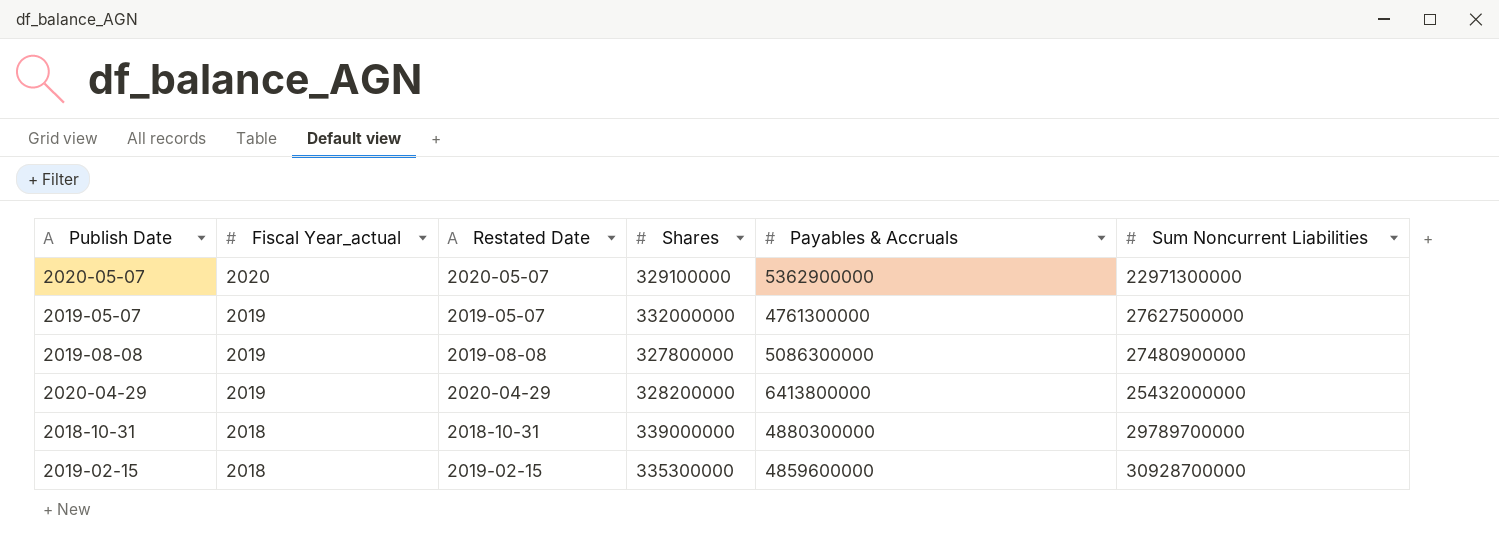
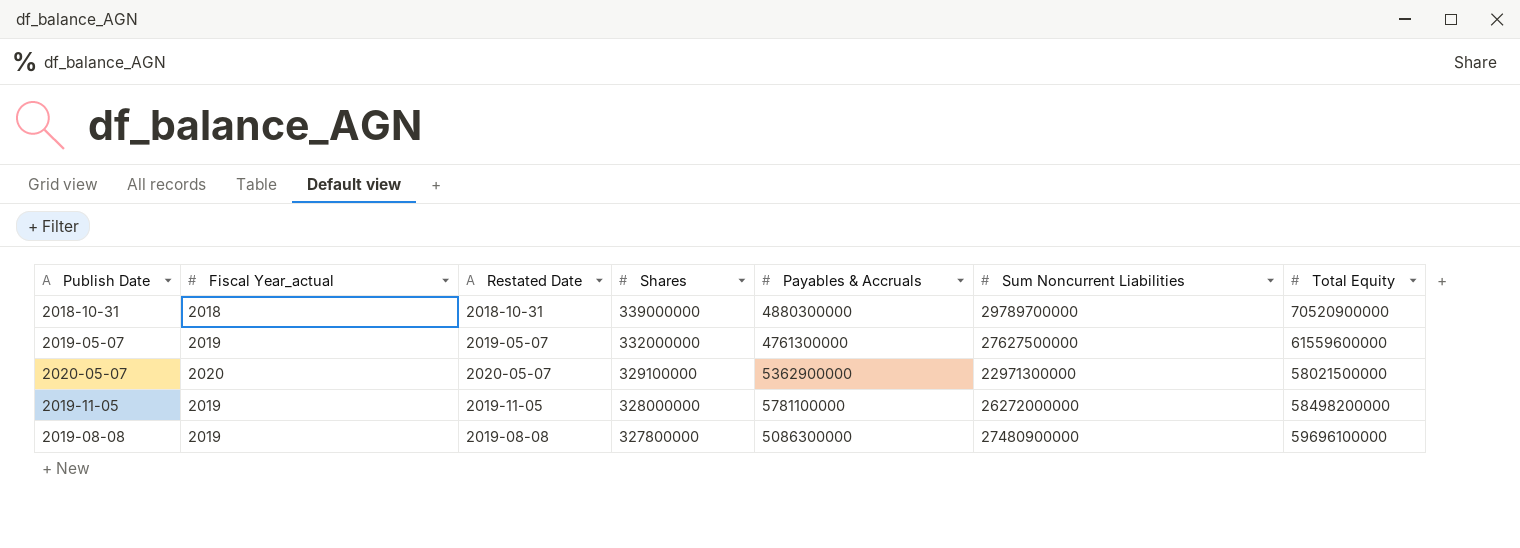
row order: Fiscal Year_actual descending -> Shares descending
column Total Equity | position: none -> 7
row 2020-04-29: 2019 | 2020-04-29 | 328200000 | 6413800000 | 25432000000 -> none
row 2019-02-15: 2018 | 2019-02-15 | 335300000 | 4859600000 | 30928700000 -> none
row 2019-11-05: none -> 2019 | 2019-11-05 | 328000000 | 5781100000 | 26272000000 | 58498200000

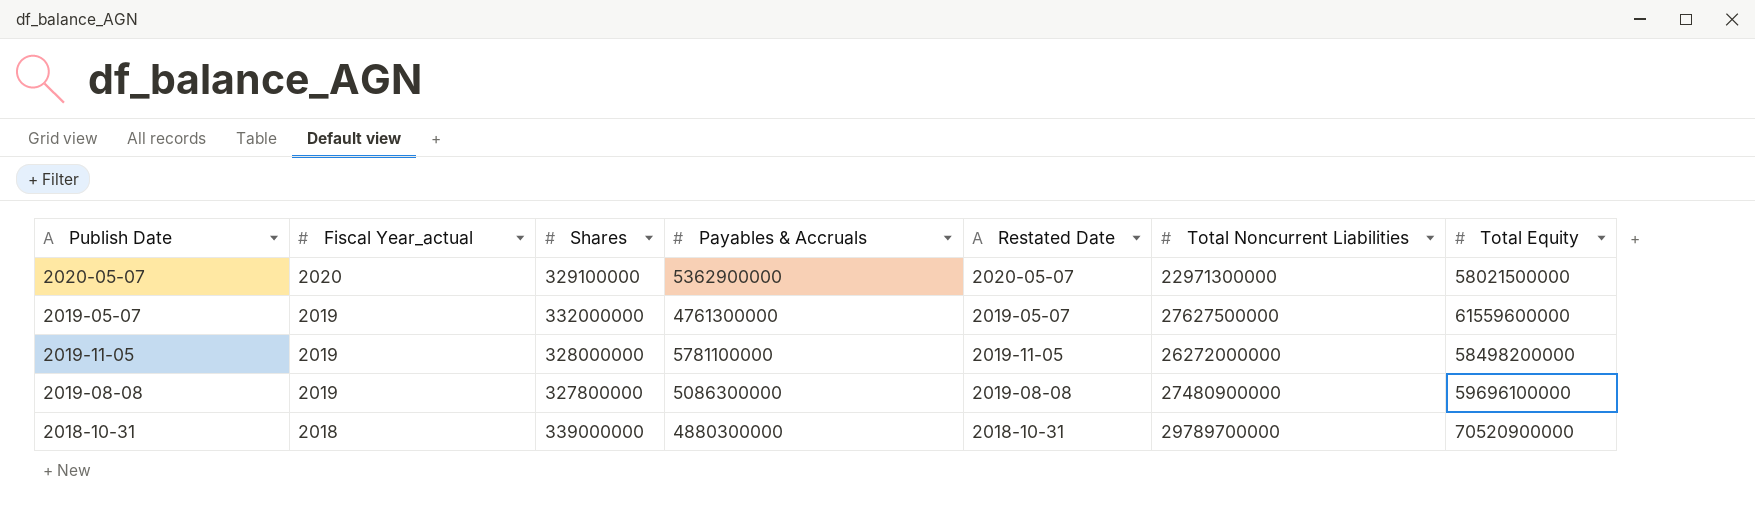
row order: Shares descending -> Fiscal Year_actual descending
column Restated Date | position: 3 -> 5
column name: Sum Noncurrent Liabilities -> Total Noncurrent Liabilities

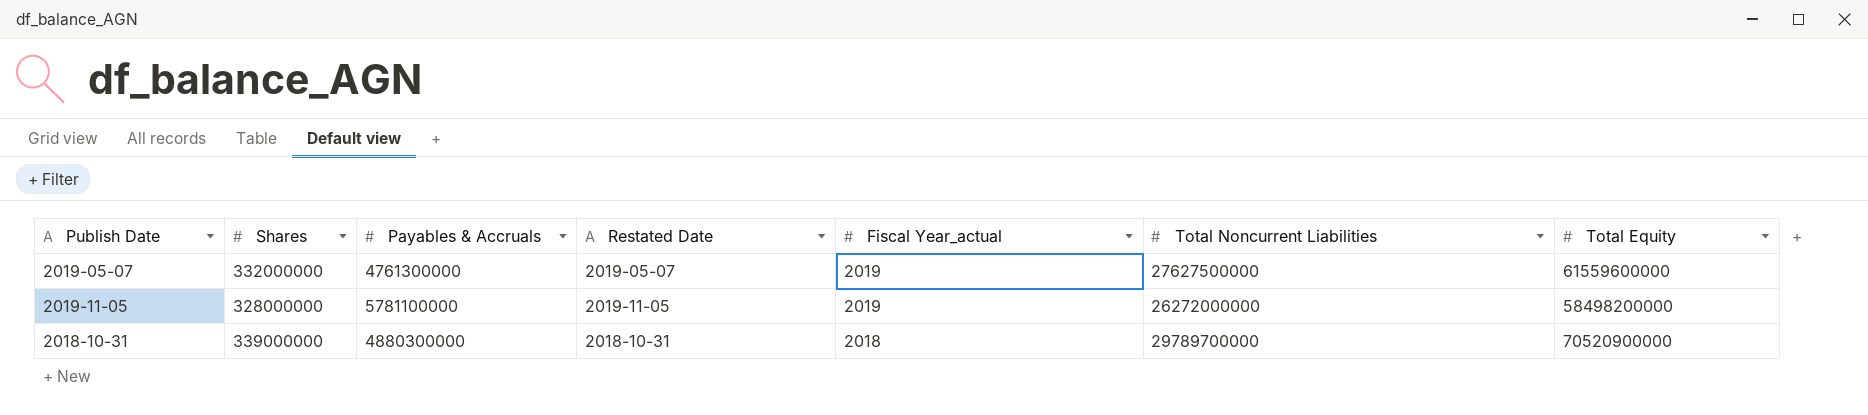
column Fiscal Year_actual | position: 2 -> 5
row 2020-05-07: 2020 | 329100000 | 5362900000 | 2020-05-07 | 22971300000 | 58021500000 -> none
row 2019-08-08: 2019 | 327800000 | 5086300000 | 2019-08-08 | 27480900000 | 59696100000 -> none

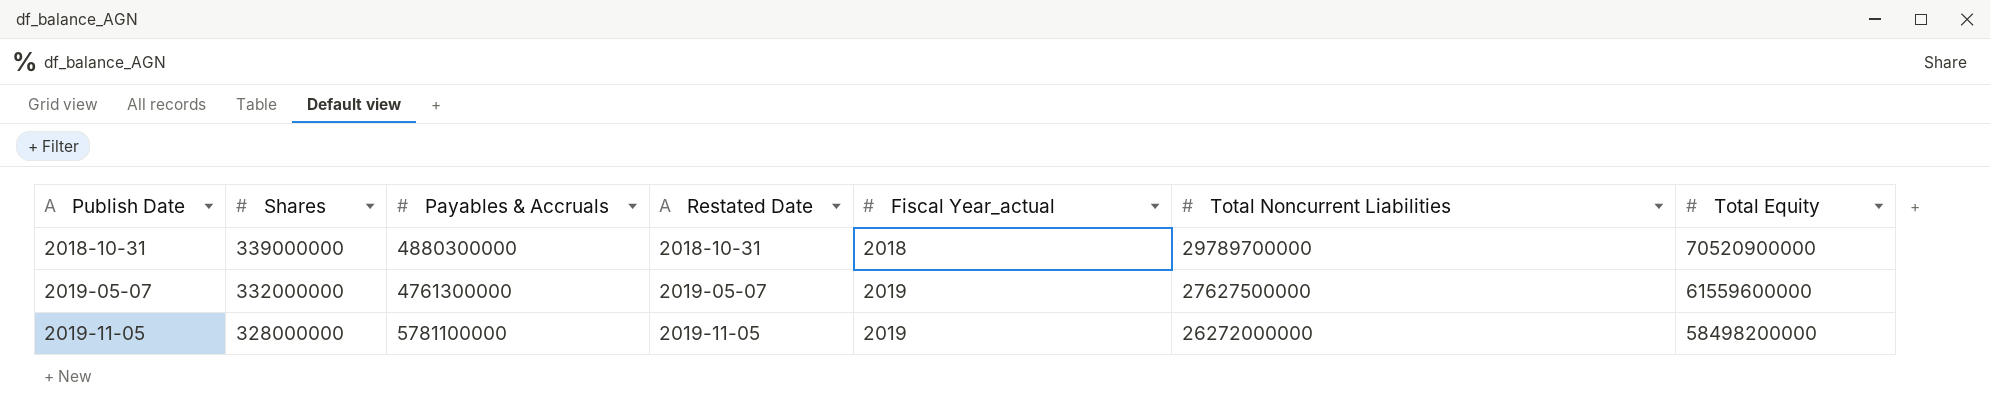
row order: Fiscal Year_actual descending -> Publish Date ascending

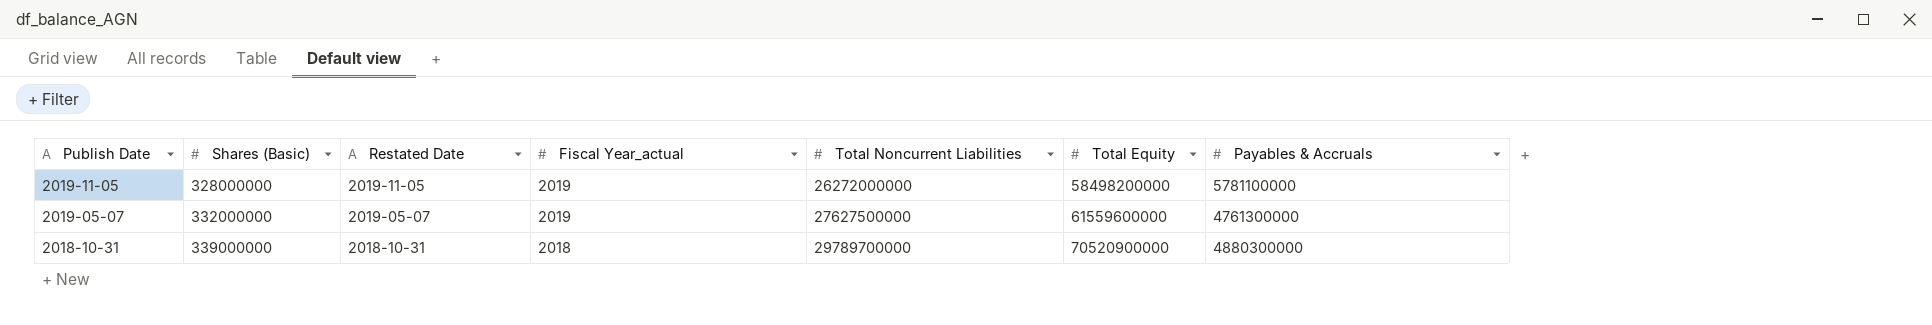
row order: Publish Date ascending -> Publish Date descending
column name: Shares -> Shares (Basic)
column Payables & Accruals | position: 3 -> 7

